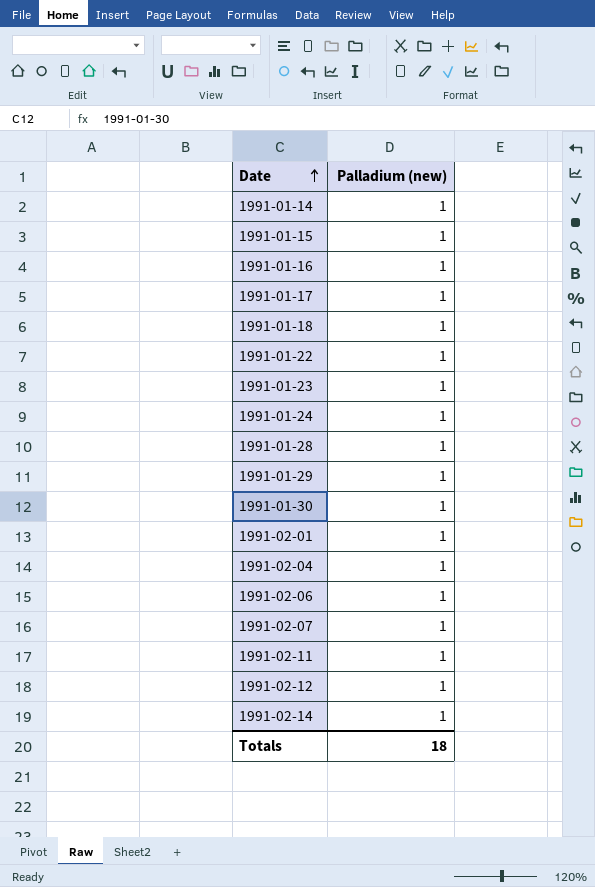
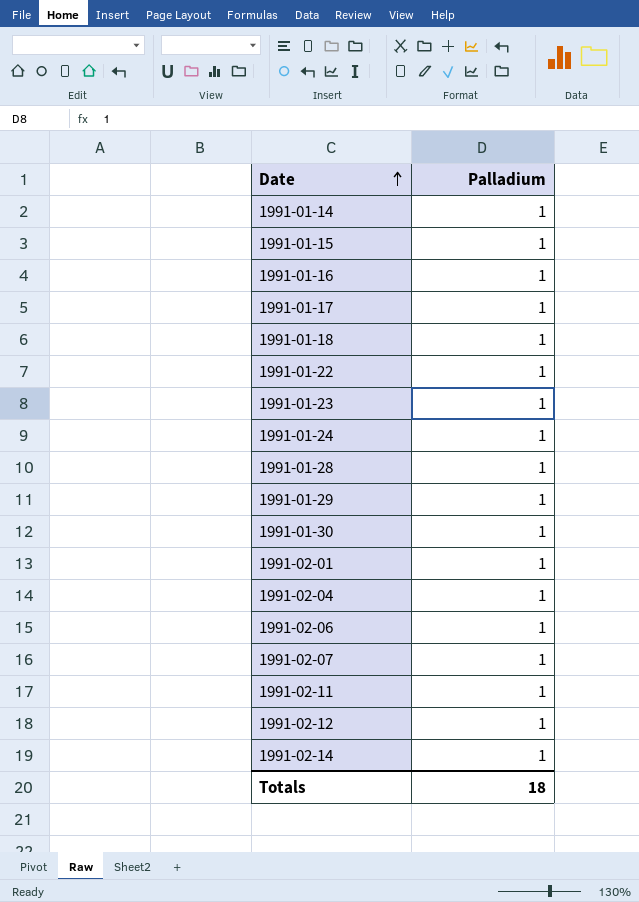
column name: Palladium (new) -> Palladium

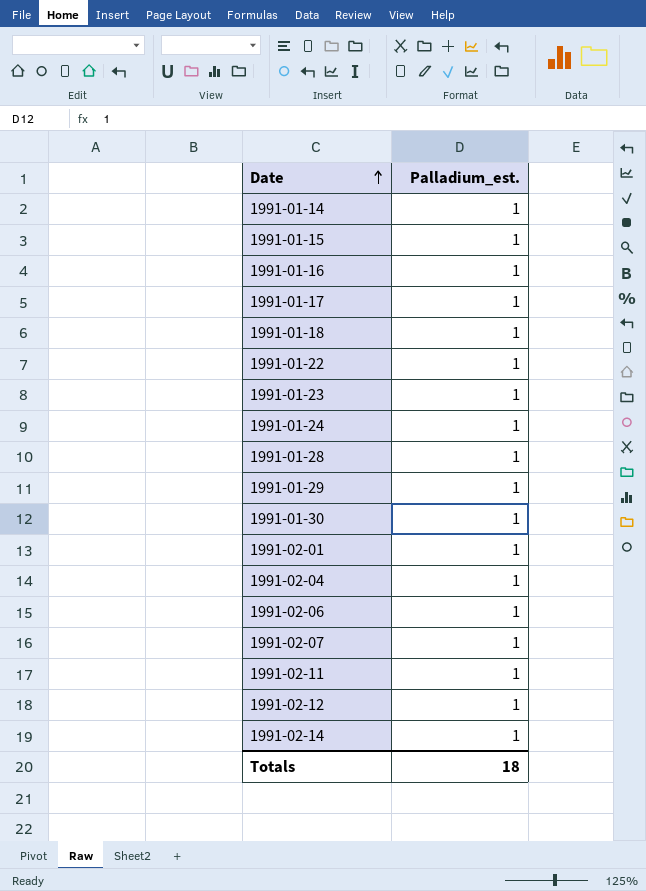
column name: Palladium -> Palladium_est.

